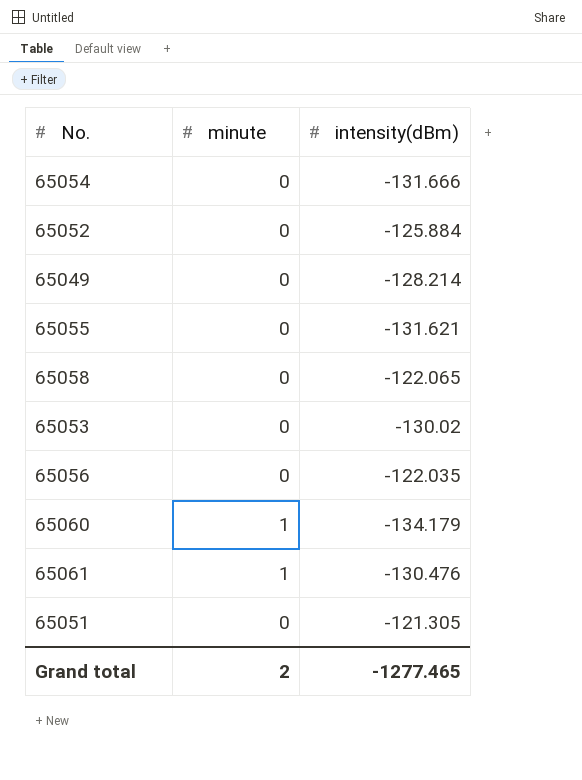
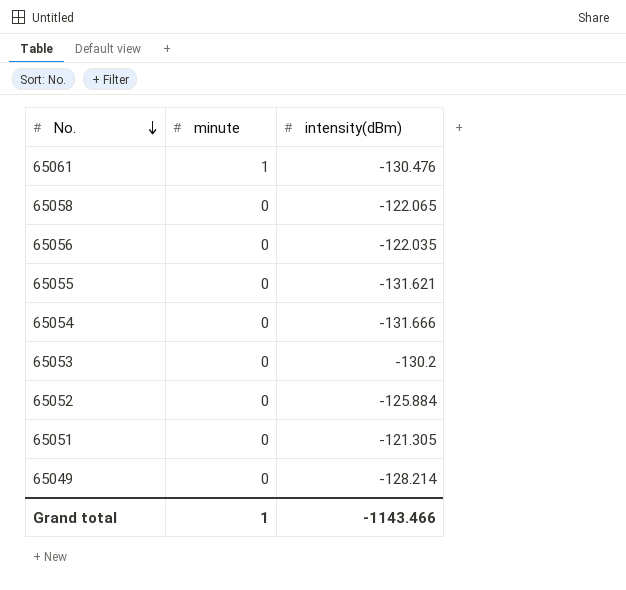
row order: none -> No. descending
row 65060: 1 | -134.179 -> none
65053 | intensity(dBm): -130.02 -> -130.2
Grand total | minute: 2 -> 1
Grand total | intensity(dBm): -1277.465 -> -1143.466

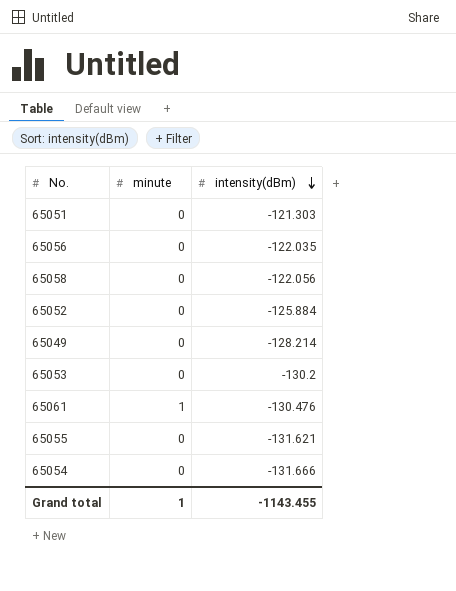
row order: No. descending -> intensity(dBm) descending
65051 | intensity(dBm): -121.305 -> -121.303
65058 | intensity(dBm): -122.065 -> -122.056
Grand total | intensity(dBm): -1143.466 -> -1143.455

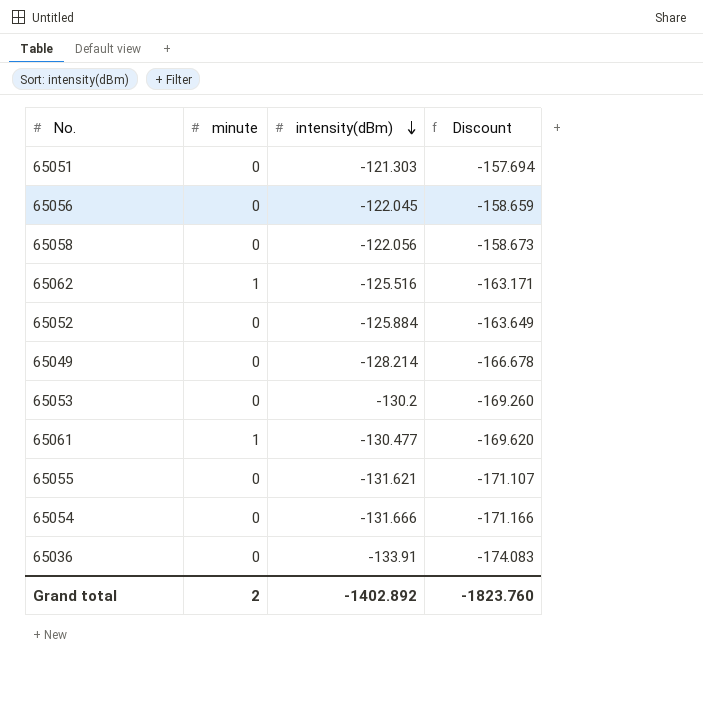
column Discount | formula: none -> [intensity(dBm)] * 1.3
65056 | intensity(dBm): -122.035 -> -122.045
row 65062: none -> 1 | -125.516 | -163.171
65061 | intensity(dBm): -130.476 -> -130.477
row 65036: none -> 0 | -133.91 | -174.083
Grand total | minute: 1 -> 2
Grand total | intensity(dBm): -1143.455 -> -1402.892

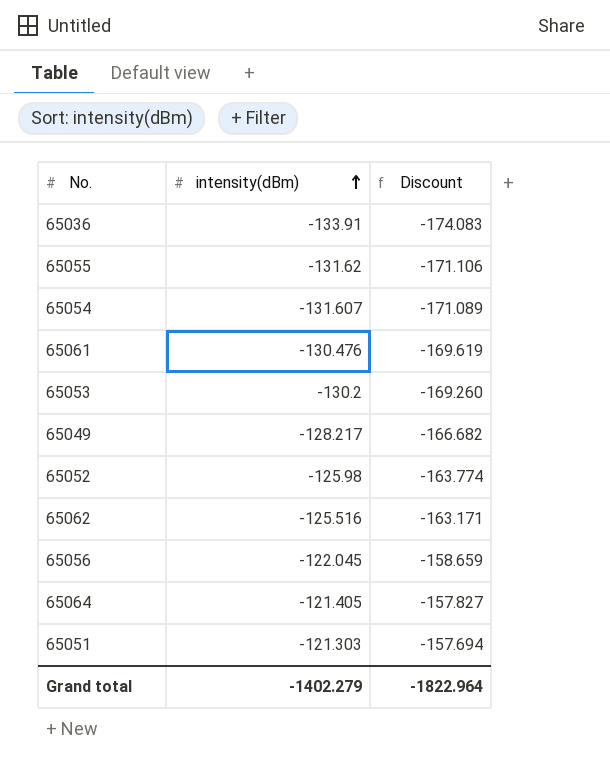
row order: intensity(dBm) descending -> intensity(dBm) ascending
column minute | position: 2 -> none
row 65058: 0 | -122.056 | -158.673 -> none
65055 | intensity(dBm): -131.621 -> -131.62
65055 | Discount: -171.107 -> -171.106
65054 | intensity(dBm): -131.666 -> -131.607
65054 | Discount: -171.166 -> -171.089
65061 | intensity(dBm): -130.477 -> -130.476
65061 | Discount: -169.620 -> -169.619
65049 | intensity(dBm): -128.214 -> -128.217
65049 | Discount: -166.678 -> -166.682
65052 | intensity(dBm): -125.884 -> -125.98
65052 | Discount: -163.649 -> -163.774
row 65064: none -> -121.405 | -157.827
Grand total | intensity(dBm): -1402.892 -> -1402.279
Grand total | Discount: -1823.760 -> -1822.964

